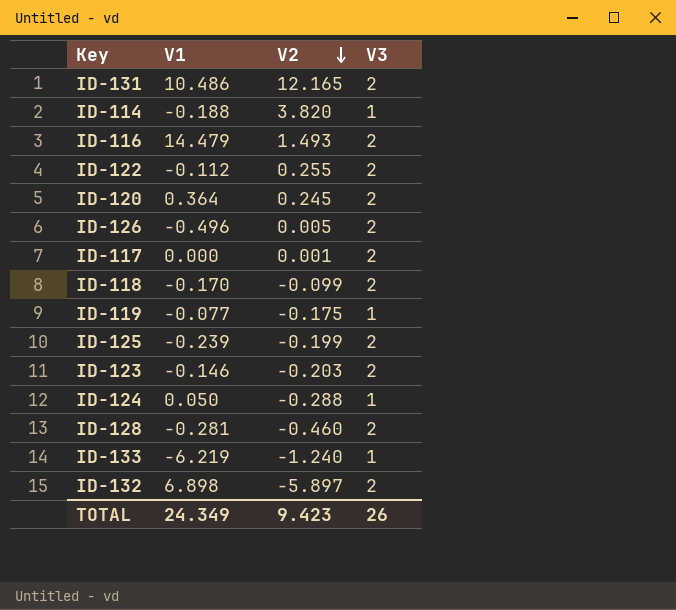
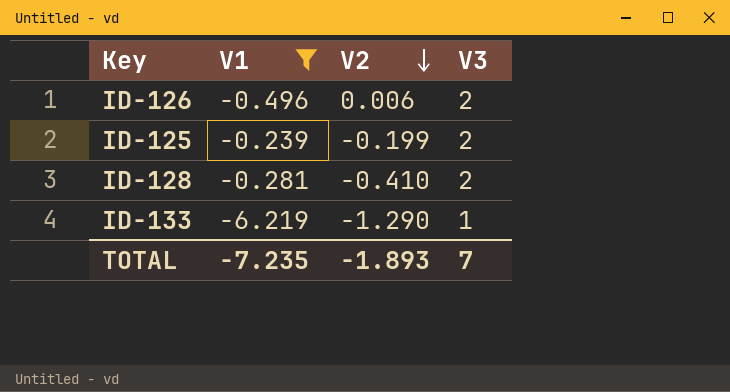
filter: none -> V1 <= -0.239
ID-126 | V2: 0.005 -> 0.006
ID-128 | V2: -0.460 -> -0.410
ID-133 | V2: -1.240 -> -1.290
TOTAL | V1: 24.349 -> -7.235
TOTAL | V2: 9.423 -> -1.893
TOTAL | V3: 26 -> 7

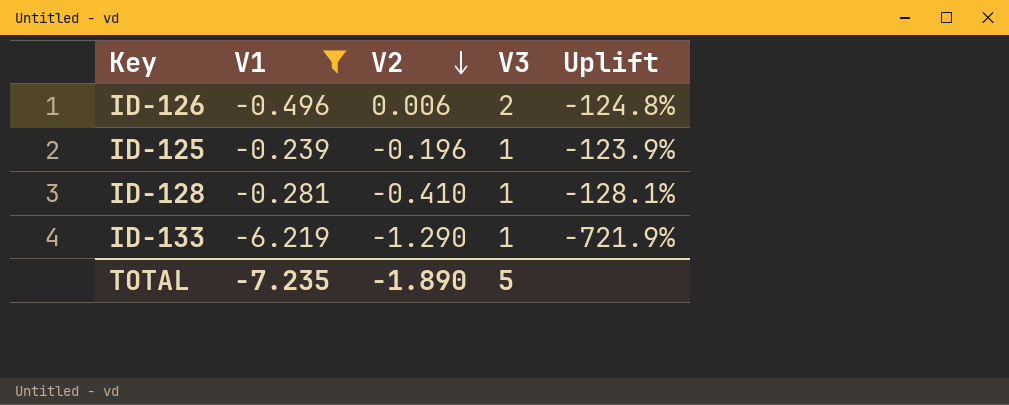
column Uplift | formula: none -> ([V1] - [V3]) / [V3]
ID-125 | V2: -0.199 -> -0.196
ID-125 | V3: 2 -> 1
ID-128 | V3: 2 -> 1
TOTAL | V2: -1.893 -> -1.890
TOTAL | V3: 7 -> 5

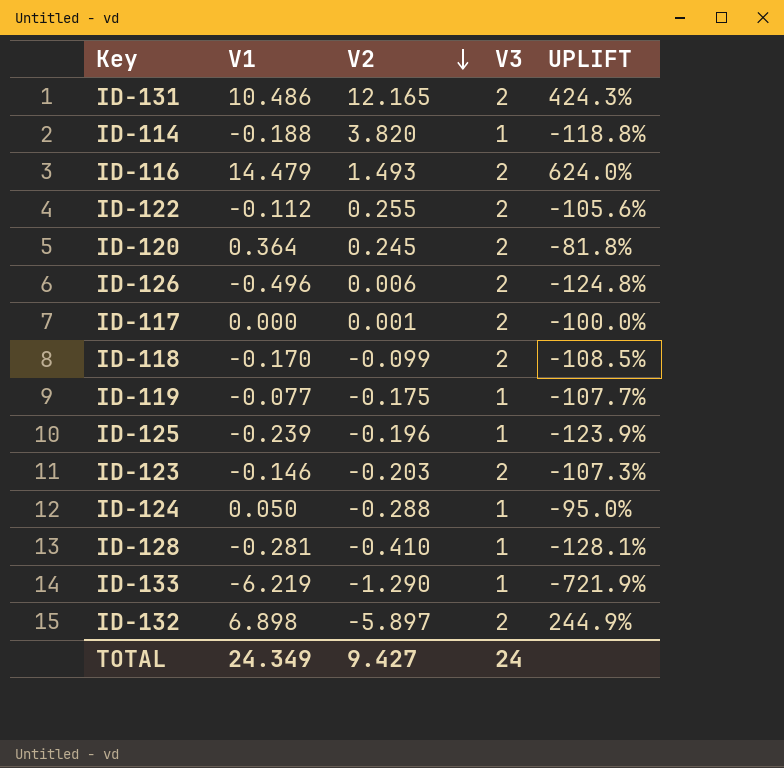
filter: V1 <= -0.239 -> none
column name: Uplift -> UPLIFT
TOTAL | V1: -7.235 -> 24.349
TOTAL | V2: -1.890 -> 9.427
TOTAL | V3: 5 -> 24

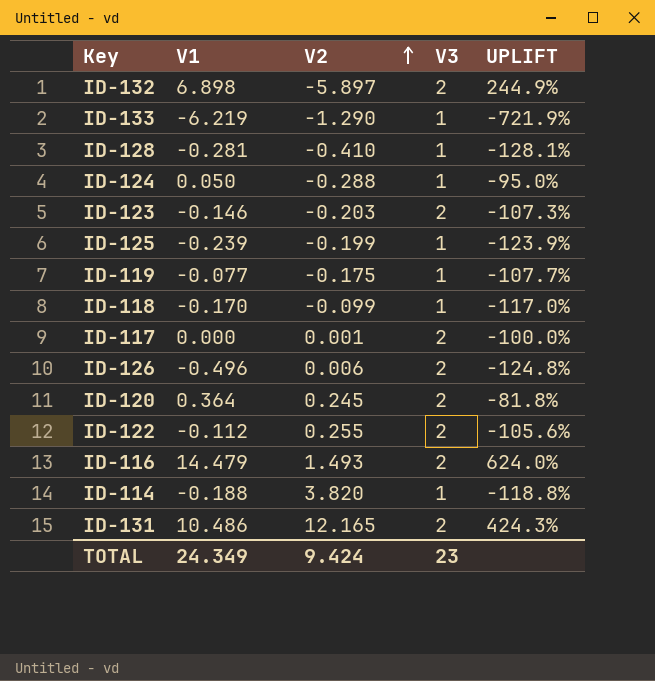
row order: V2 descending -> V2 ascending
ID-125 | V2: -0.196 -> -0.199
ID-118 | V3: 2 -> 1
ID-118 | UPLIFT: -108.5% -> -117.0%
TOTAL | V2: 9.427 -> 9.424
TOTAL | V3: 24 -> 23

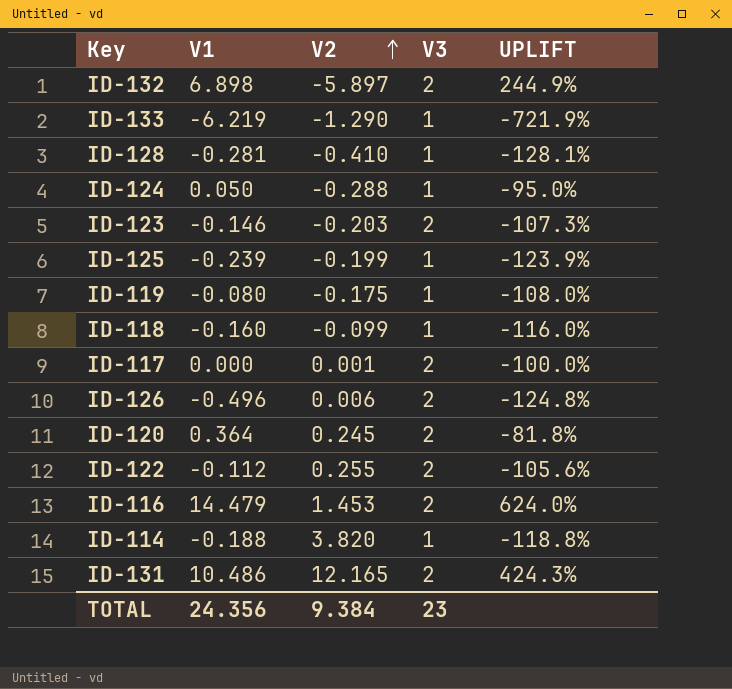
ID-119 | V1: -0.077 -> -0.080
ID-119 | UPLIFT: -107.7% -> -108.0%
ID-118 | V1: -0.170 -> -0.160
ID-118 | UPLIFT: -117.0% -> -116.0%
ID-116 | V2: 1.493 -> 1.453
TOTAL | V1: 24.349 -> 24.356
TOTAL | V2: 9.424 -> 9.384

